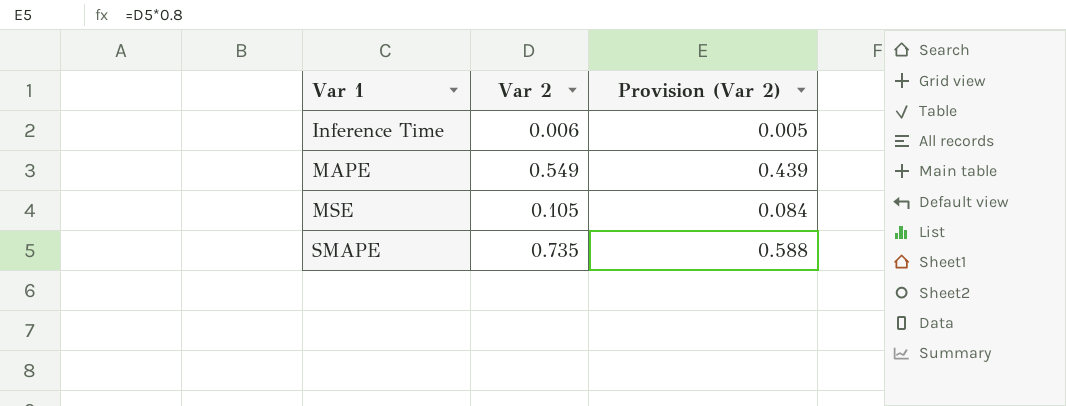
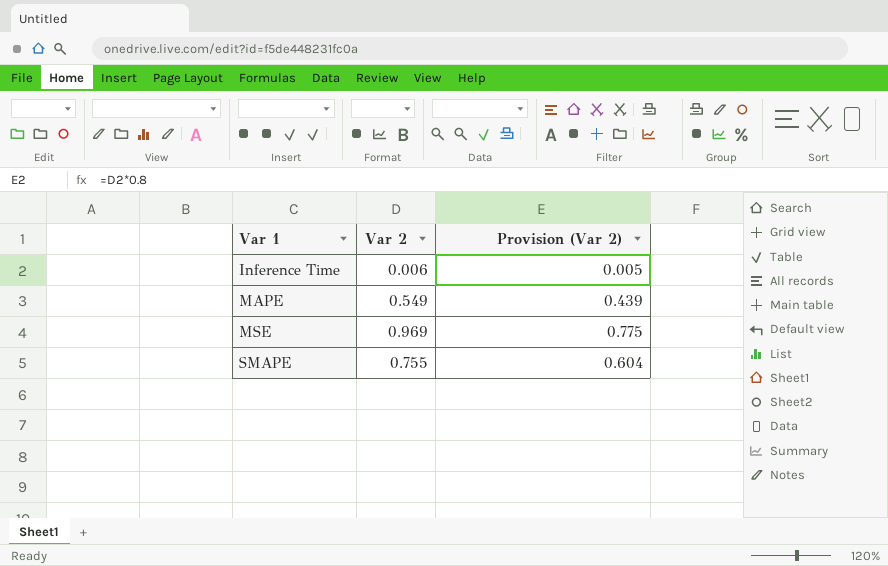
MSE | Var 2: 0.105 -> 0.969
MSE | Provision (Var 2): 0.084 -> 0.775
SMAPE | Var 2: 0.735 -> 0.755
SMAPE | Provision (Var 2): 0.588 -> 0.604

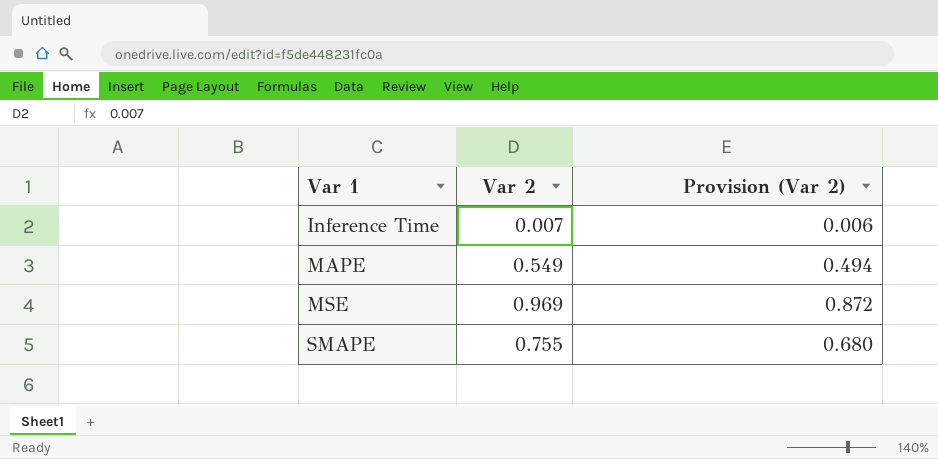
column Provision (Var 2) | formula: [Var 2] * 0.8 -> [Var 2] * 0.9
Inference Time | Var 2: 0.006 -> 0.007

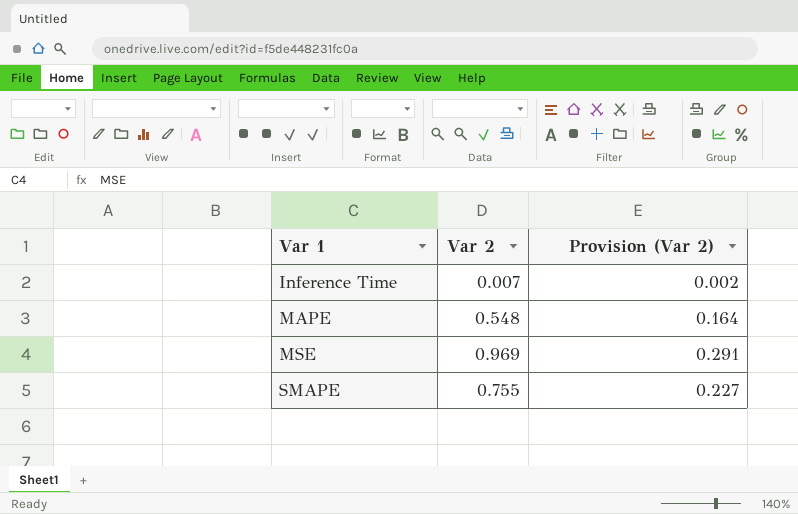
column Provision (Var 2) | formula: [Var 2] * 0.9 -> [Var 2] * 0.3
MAPE | Var 2: 0.549 -> 0.548

